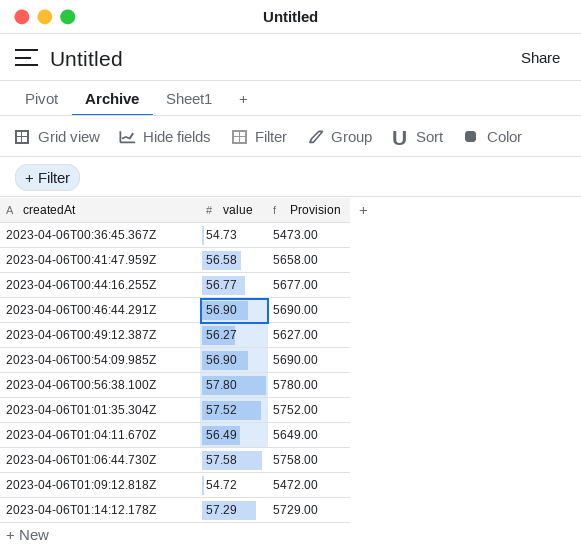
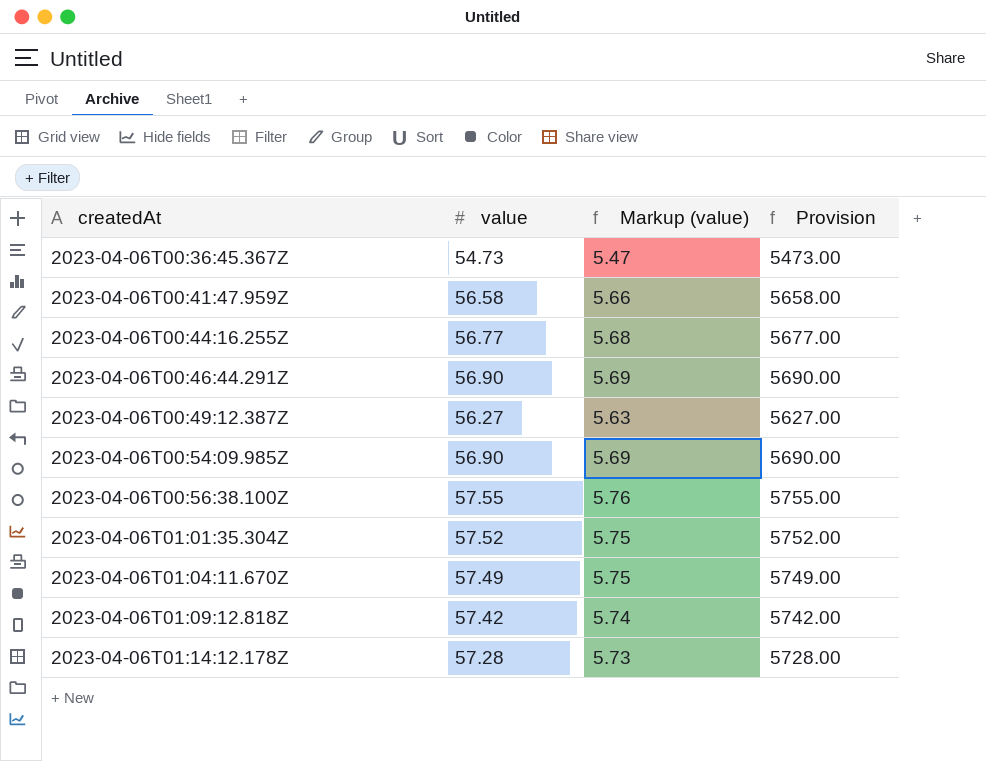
column Markup (value) | formula: none -> [value] * 0.1
row 2023-04-06T01:06:44.730Z: 57.58 | 5758.00 -> none
2023-04-06T00:56:38.100Z | value: 57.80 -> 57.55
2023-04-06T00:56:38.100Z | Provision: 5780.00 -> 5755.00
2023-04-06T01:04:11.670Z | value: 56.49 -> 57.49
2023-04-06T01:04:11.670Z | Provision: 5649.00 -> 5749.00
2023-04-06T01:09:12.818Z | value: 54.72 -> 57.42
2023-04-06T01:09:12.818Z | Provision: 5472.00 -> 5742.00
2023-04-06T01:14:12.178Z | value: 57.29 -> 57.28
2023-04-06T01:14:12.178Z | Provision: 5729.00 -> 5728.00

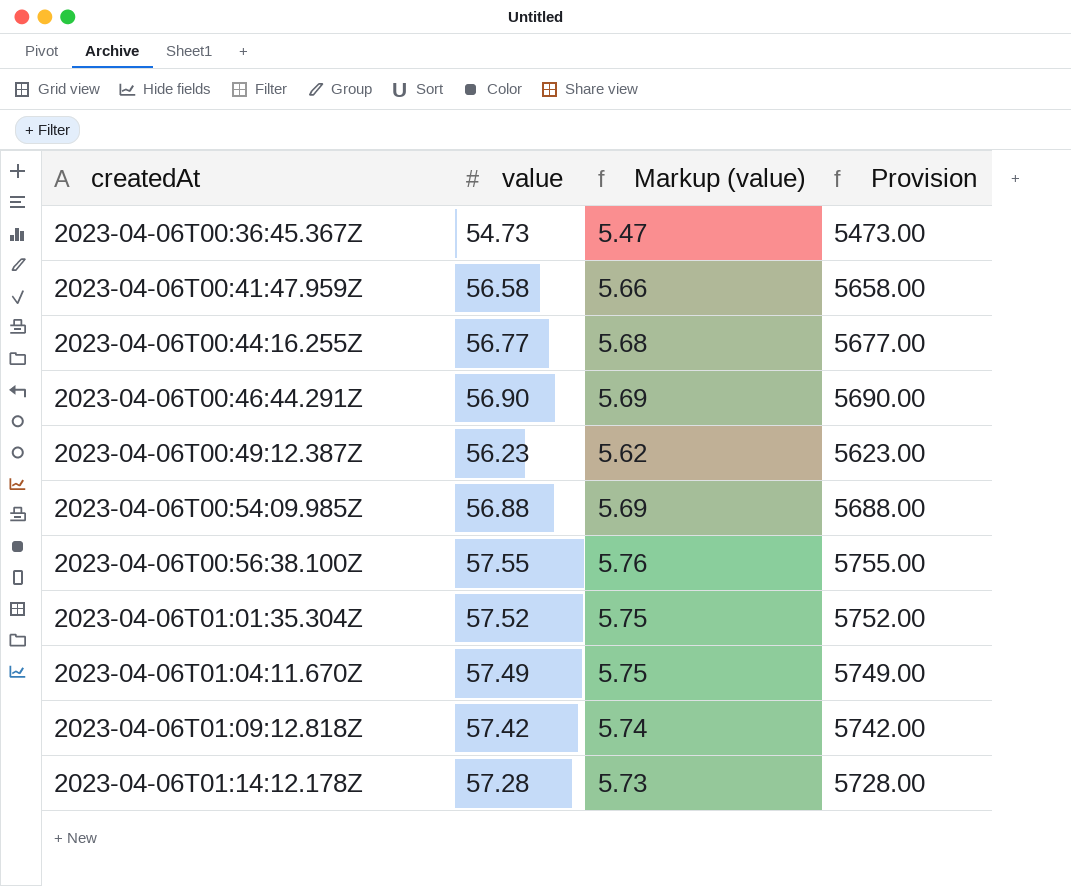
2023-04-06T00:49:12.387Z | value: 56.27 -> 56.23
2023-04-06T00:49:12.387Z | Markup (value): 5.63 -> 5.62
2023-04-06T00:49:12.387Z | Provision: 5627.00 -> 5623.00
2023-04-06T00:54:09.985Z | value: 56.90 -> 56.88
2023-04-06T00:54:09.985Z | Provision: 5690.00 -> 5688.00

